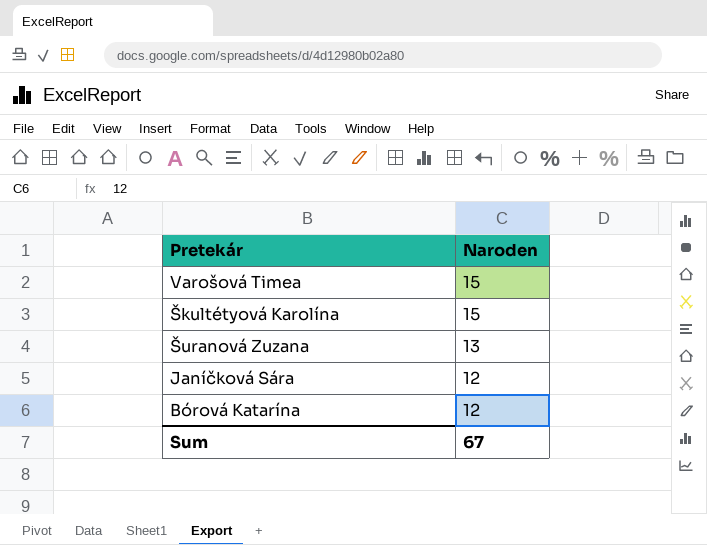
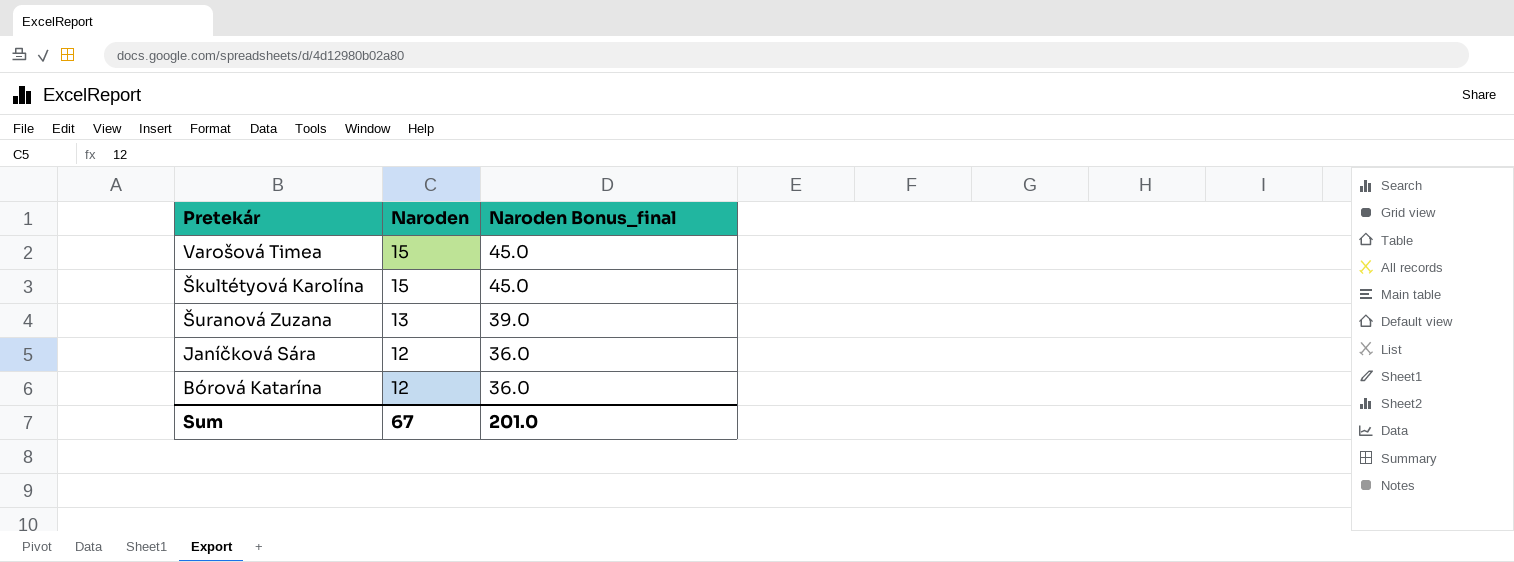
column Naroden Bonus_final | formula: none -> [Naroden] * 3

